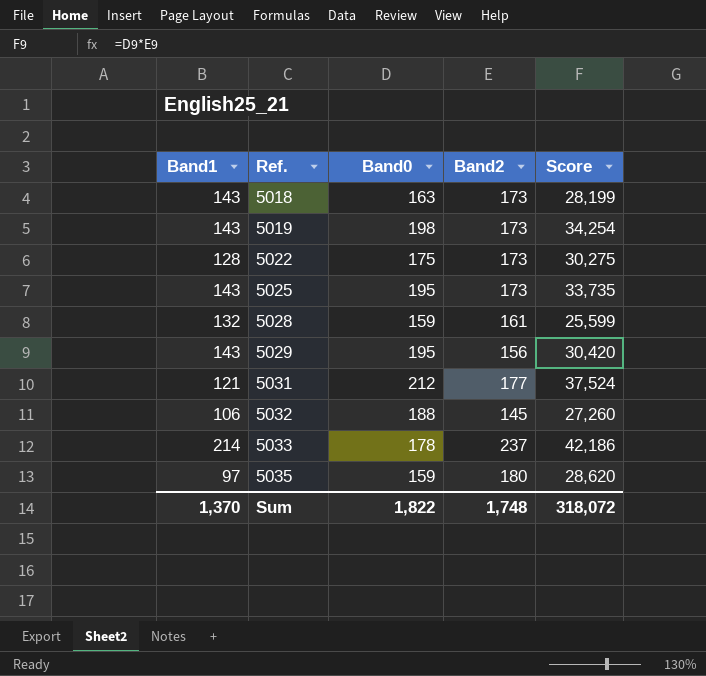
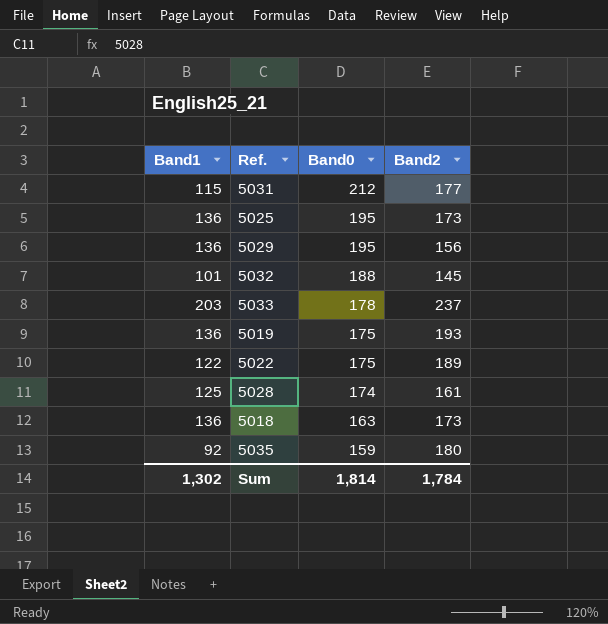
row order: Ref. ascending -> Band0 descending
column Score | formula: [Band0] * [Band2] -> none
5031 | Band1: 121 -> 115
5025 | Band1: 143 -> 136
5029 | Band1: 143 -> 136
5032 | Band1: 106 -> 101
5033 | Band1: 214 -> 203
5019 | Band1: 143 -> 136
5019 | Band0: 198 -> 175
5019 | Band2: 173 -> 193
5022 | Band1: 128 -> 122
5022 | Band2: 173 -> 189
5028 | Band1: 132 -> 125
5028 | Band0: 159 -> 174
5018 | Band1: 143 -> 136
5035 | Band1: 97 -> 92
Sum | Band1: 1,370 -> 1,302
Sum | Band0: 1,822 -> 1,814
Sum | Band2: 1,748 -> 1,784

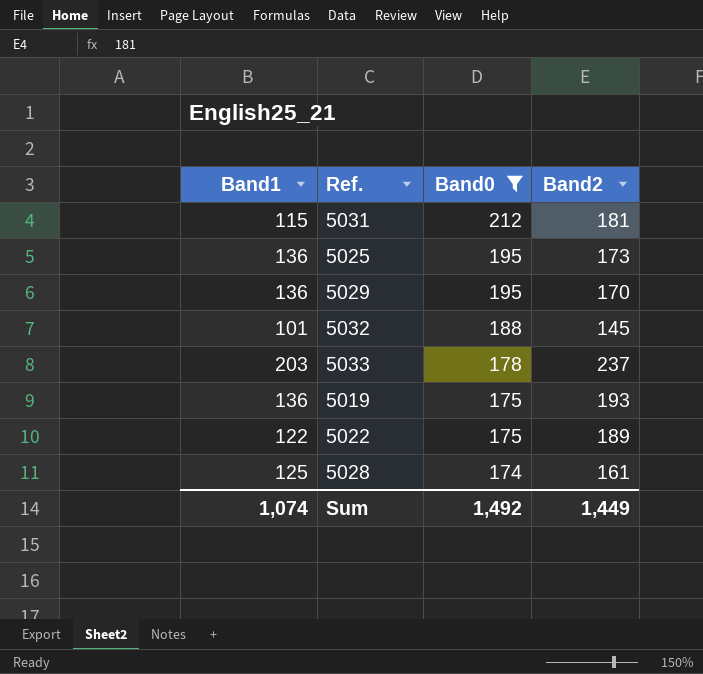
filter: none -> Band0 >= 174
5031 | Band2: 177 -> 181
5029 | Band2: 156 -> 170
Sum | Band1: 1,302 -> 1,074
Sum | Band0: 1,814 -> 1,492
Sum | Band2: 1,784 -> 1,449

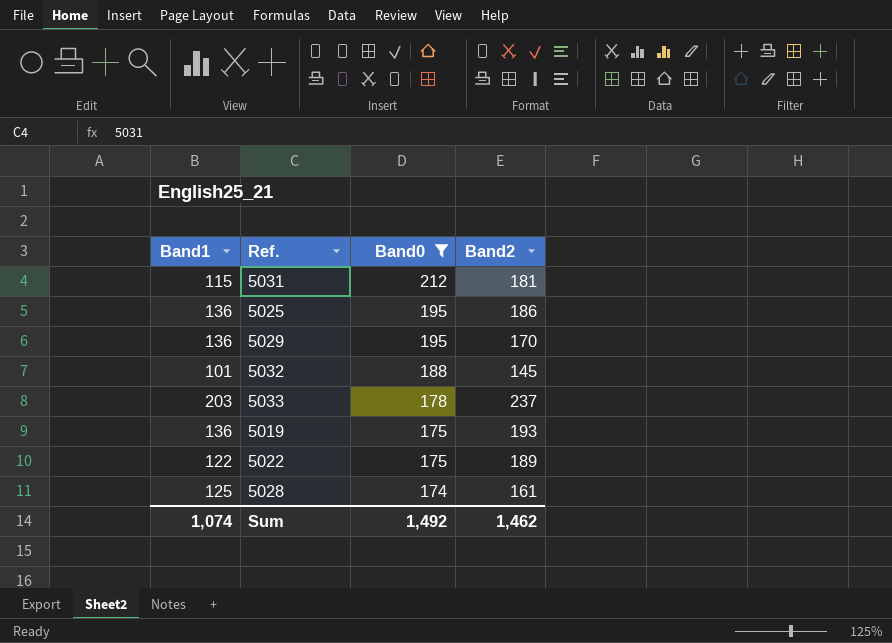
5025 | Band2: 173 -> 186
Sum | Band2: 1,449 -> 1,462

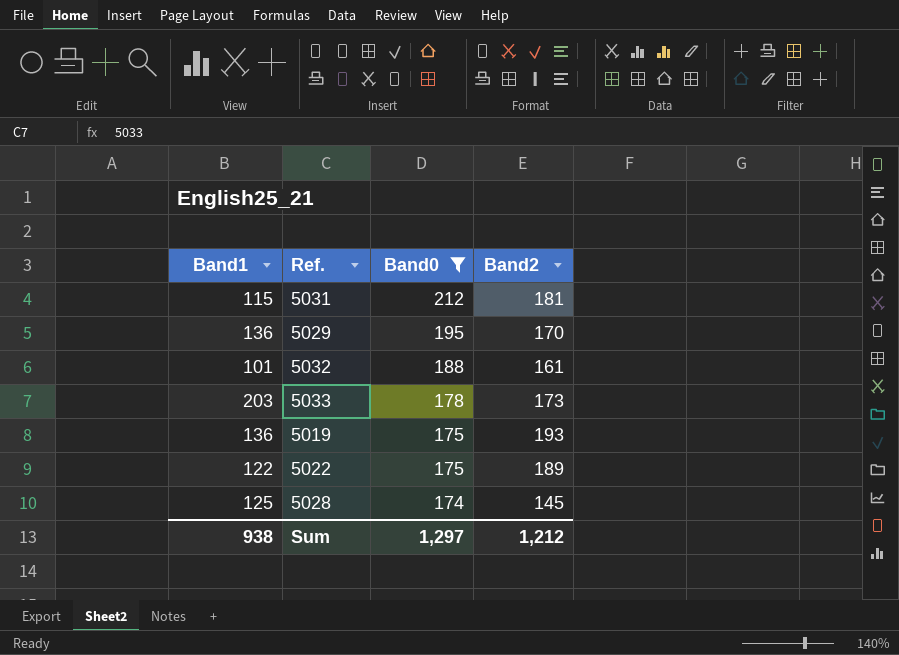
row 5025: 136 | 195 | 186 -> none
5032 | Band2: 145 -> 161
5033 | Band2: 237 -> 173
5028 | Band2: 161 -> 145
Sum | Band1: 1,074 -> 938
Sum | Band0: 1,492 -> 1,297
Sum | Band2: 1,462 -> 1,212

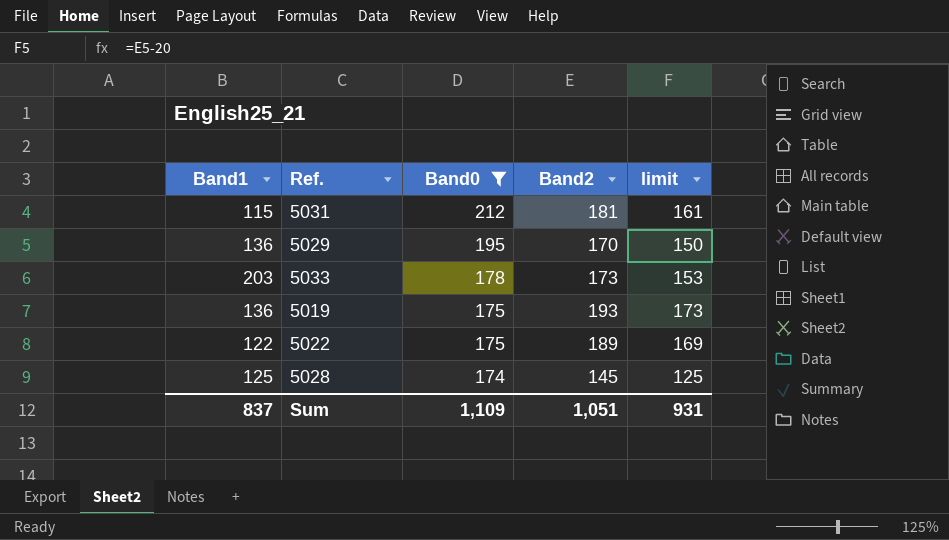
column limit | formula: none -> [Band2] - 20
row 5032: 101 | 188 | 161 -> none
Sum | Band1: 938 -> 837
Sum | Band0: 1,297 -> 1,109
Sum | Band2: 1,212 -> 1,051

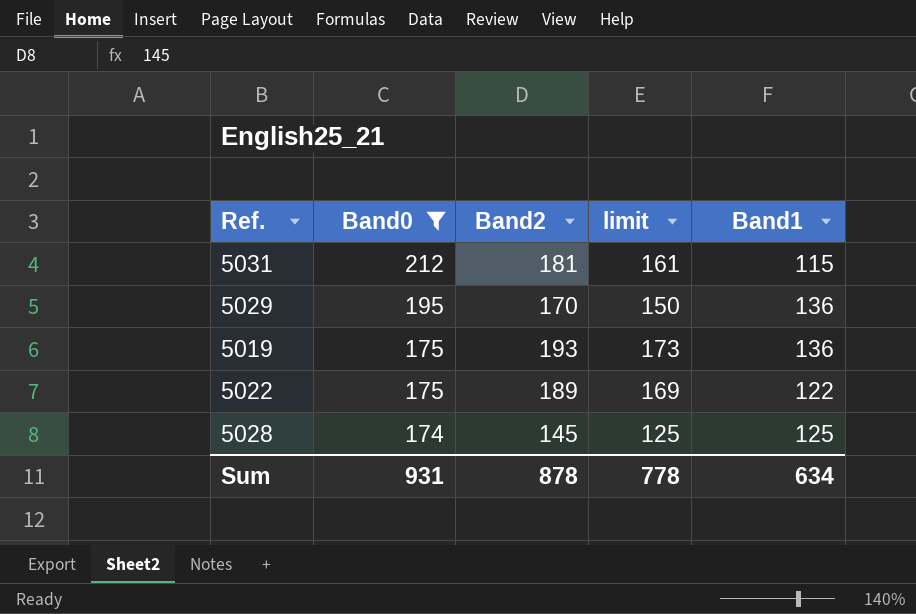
column Band1 | position: 1 -> 5
row 5033: 203 | 178 | 173 | 153 -> none
Sum | Band0: 1,109 -> 931
Sum | Band2: 1,051 -> 878
Sum | limit: 931 -> 778
Sum | Band1: 837 -> 634

